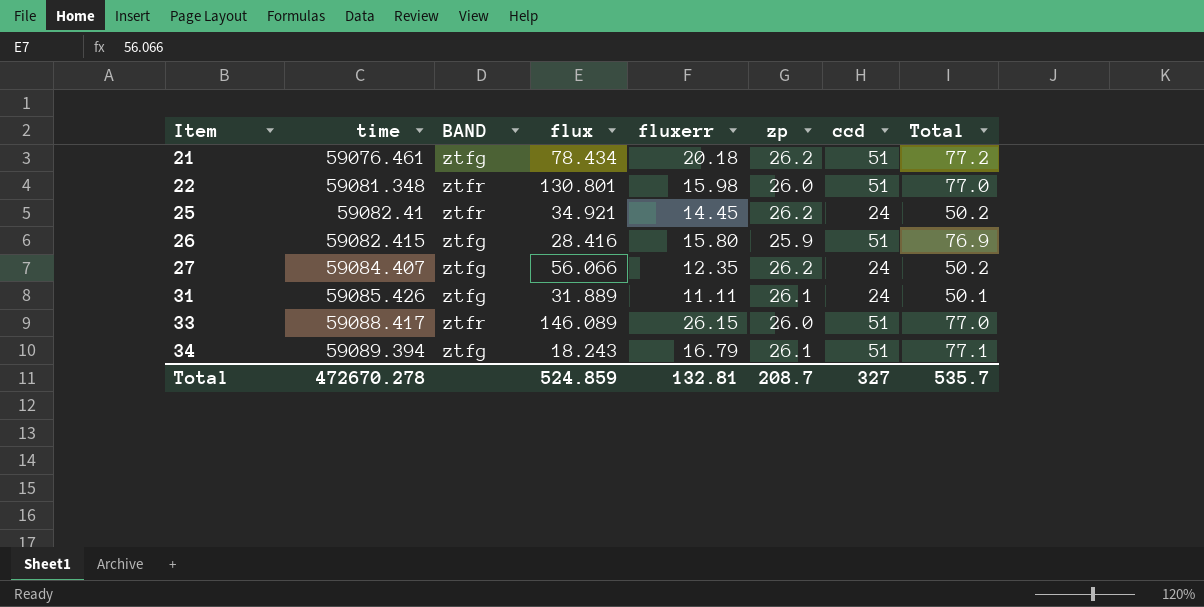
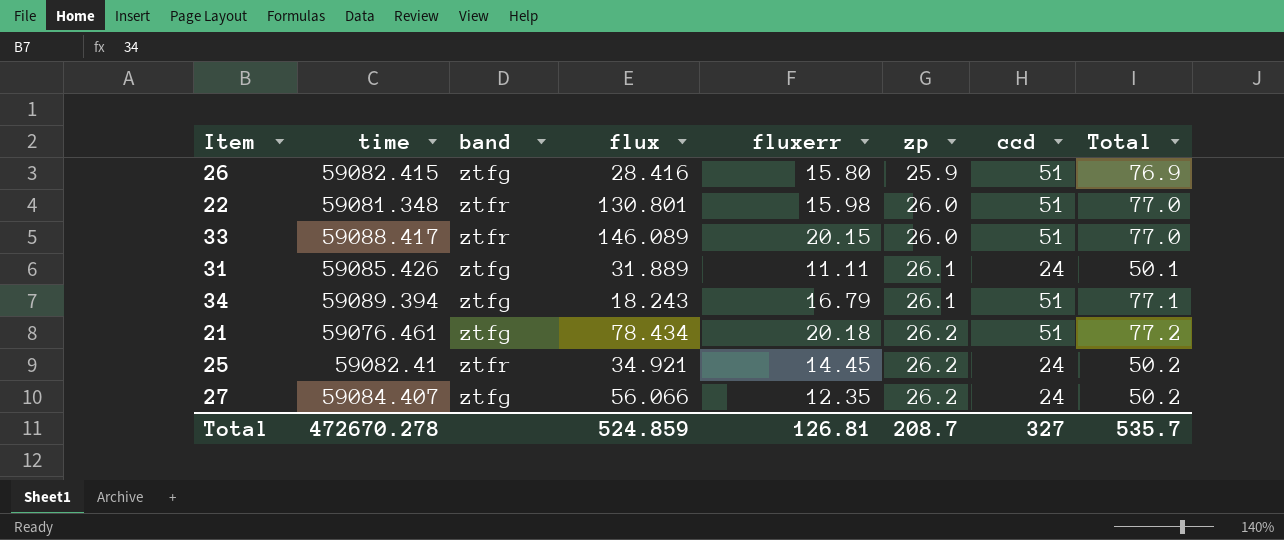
row order: Item ascending -> zp ascending
column name: BAND -> band
33 | fluxerr: 26.15 -> 20.15
Total | fluxerr: 132.81 -> 126.81

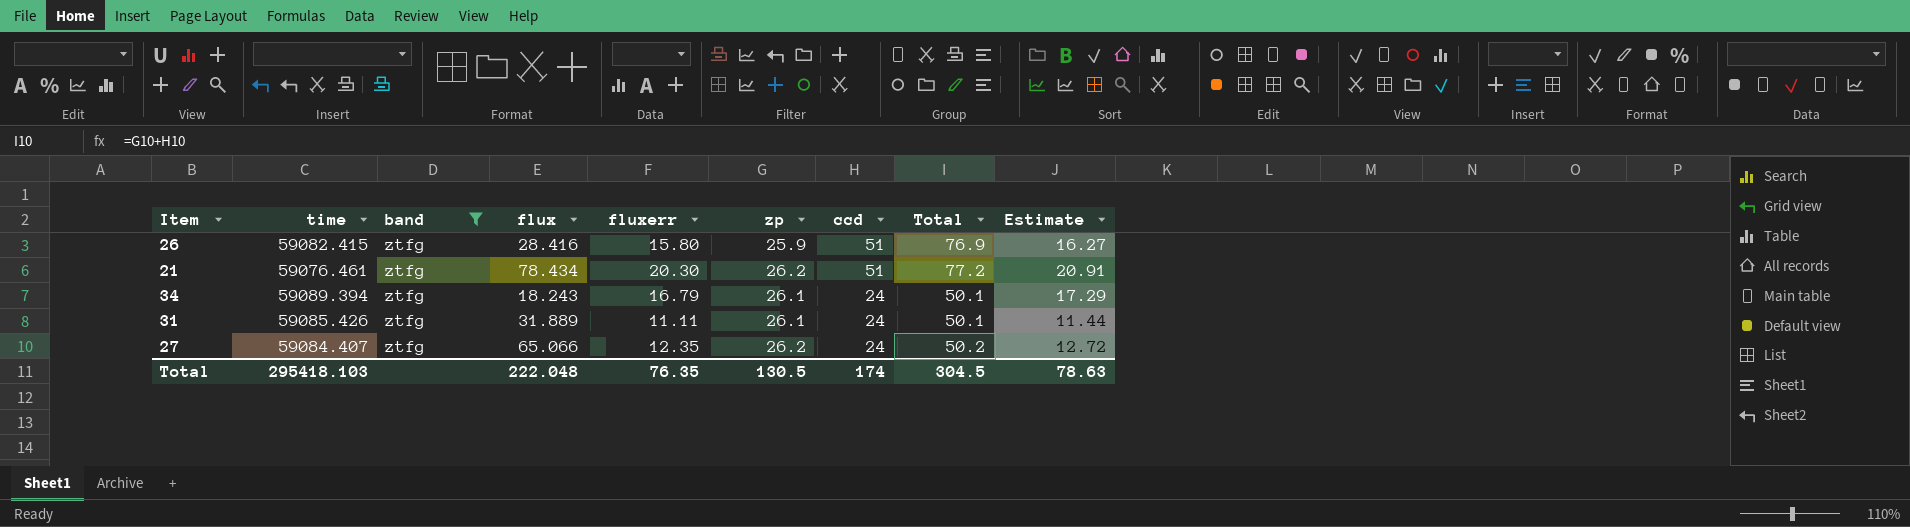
filter: none -> band = ztfg
row order: zp ascending -> ccd descending
column Estimate | formula: none -> [fluxerr] * 1.03
21 | fluxerr: 20.18 -> 20.30
34 | ccd: 51 -> 24
34 | Total: 77.1 -> 50.1
27 | flux: 56.066 -> 65.066
Total | time: 472670.278 -> 295418.103
Total | flux: 524.859 -> 222.048
Total | fluxerr: 126.81 -> 76.35
Total | zp: 208.7 -> 130.5
Total | ccd: 327 -> 174
Total | Total: 535.7 -> 304.5

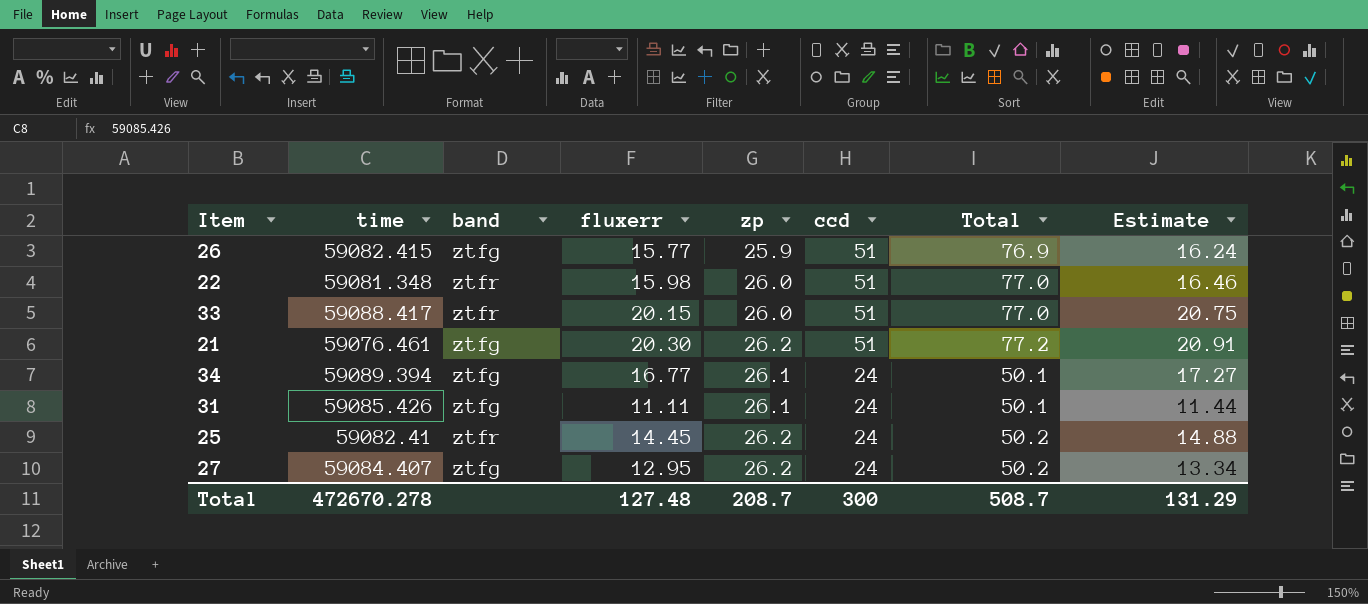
filter: band = ztfg -> none
column flux | position: 4 -> none
26 | fluxerr: 15.80 -> 15.77
26 | Estimate: 16.27 -> 16.24
34 | fluxerr: 16.79 -> 16.77
34 | Estimate: 17.29 -> 17.27
27 | fluxerr: 12.35 -> 12.95
27 | Estimate: 12.72 -> 13.34
Total | time: 295418.103 -> 472670.278
Total | fluxerr: 76.35 -> 127.48
Total | zp: 130.5 -> 208.7
Total | ccd: 174 -> 300
Total | Total: 304.5 -> 508.7
Total | Estimate: 78.63 -> 131.29

